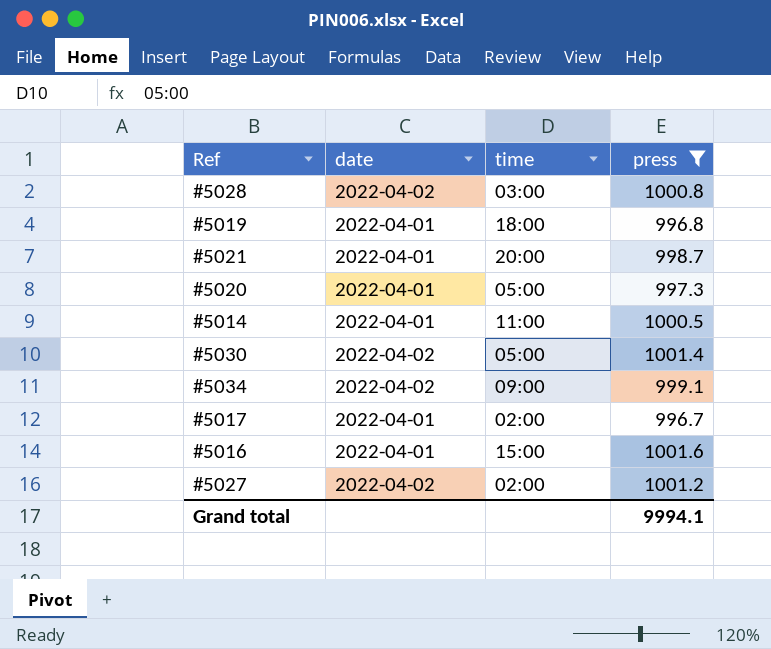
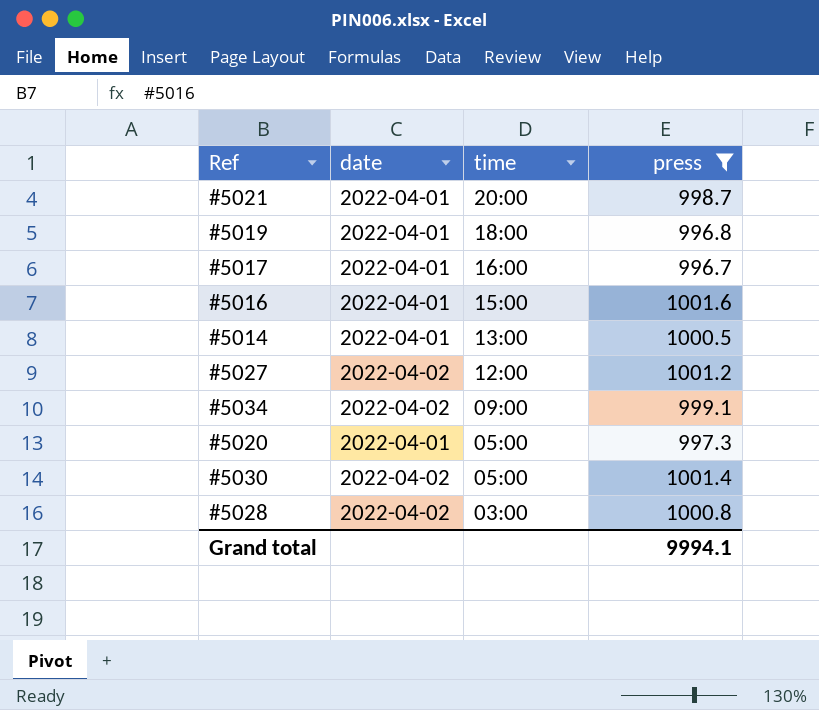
row order: none -> time descending
#5017 | time: 02:00 -> 16:00
#5014 | time: 11:00 -> 13:00
#5027 | time: 02:00 -> 12:00

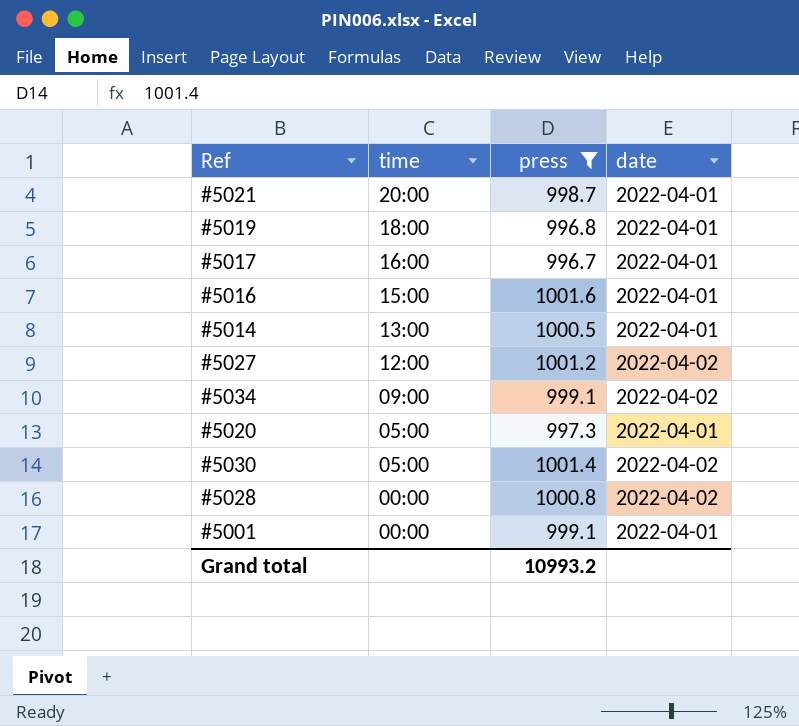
column date | position: 2 -> 4
#5028 | time: 03:00 -> 00:00
row #5001: none -> 00:00 | 999.1 | 2022-04-01
Grand total | press: 9994.1 -> 10993.2

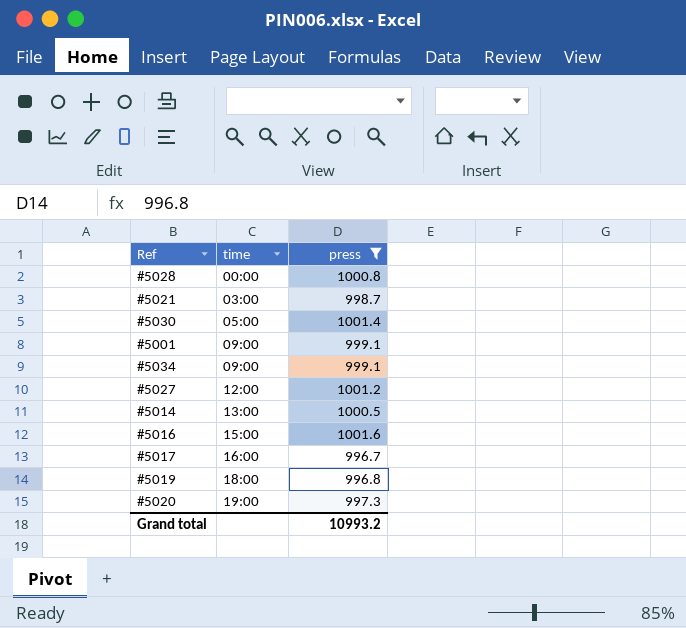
row order: time descending -> time ascending
column date | position: 4 -> none
#5021 | time: 20:00 -> 03:00
#5001 | time: 00:00 -> 09:00
#5020 | time: 05:00 -> 19:00

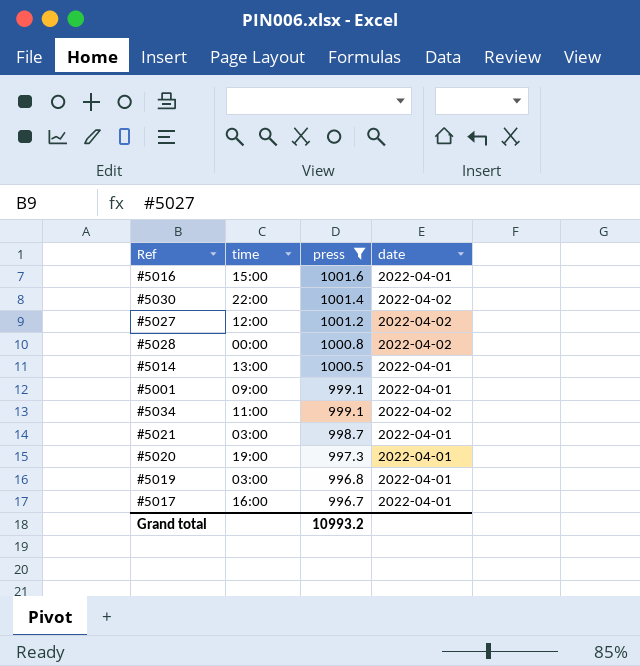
row order: time ascending -> press descending
column date | position: none -> 4
#5030 | time: 05:00 -> 22:00
#5034 | time: 09:00 -> 11:00
#5019 | time: 18:00 -> 03:00

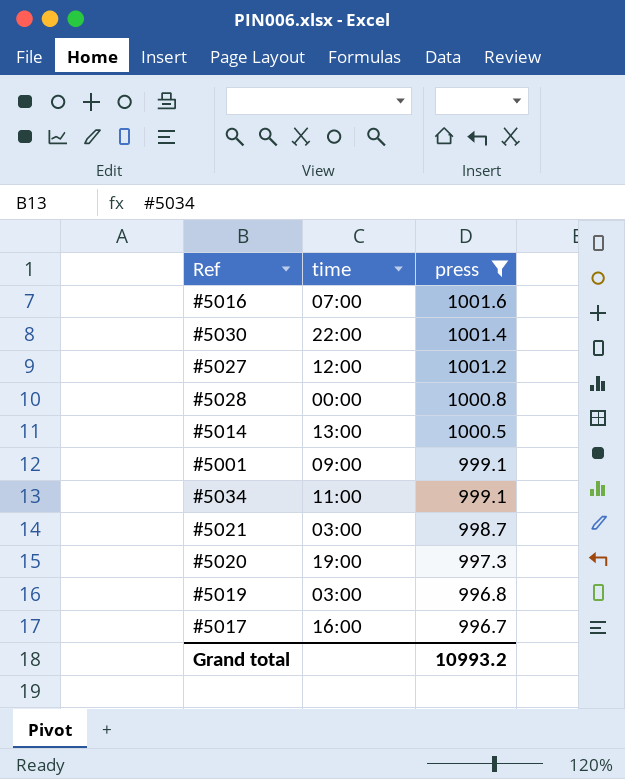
column date | position: 4 -> none
#5016 | time: 15:00 -> 07:00

